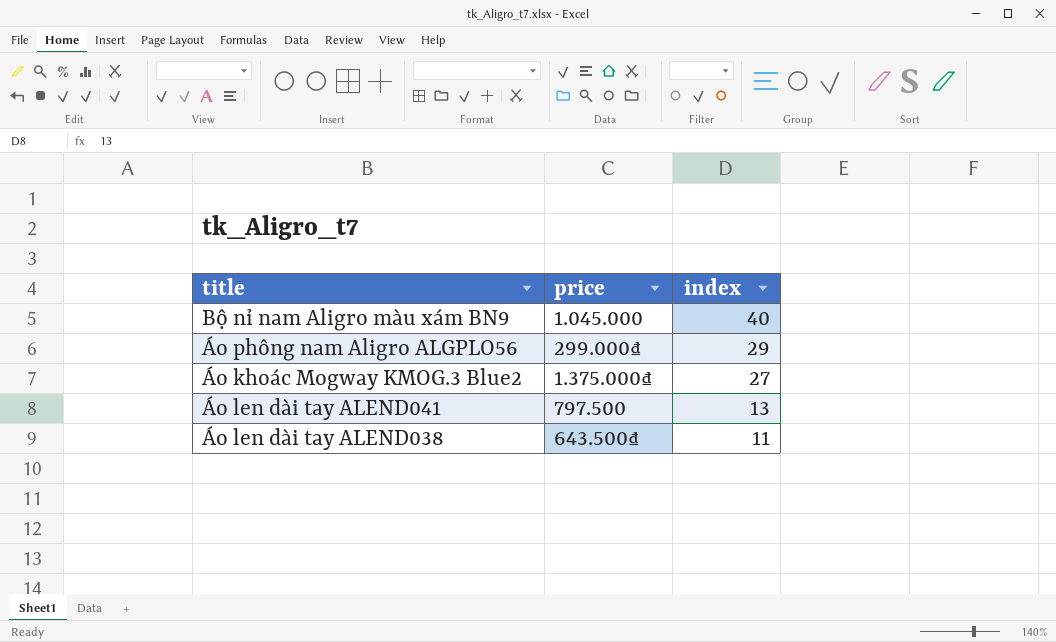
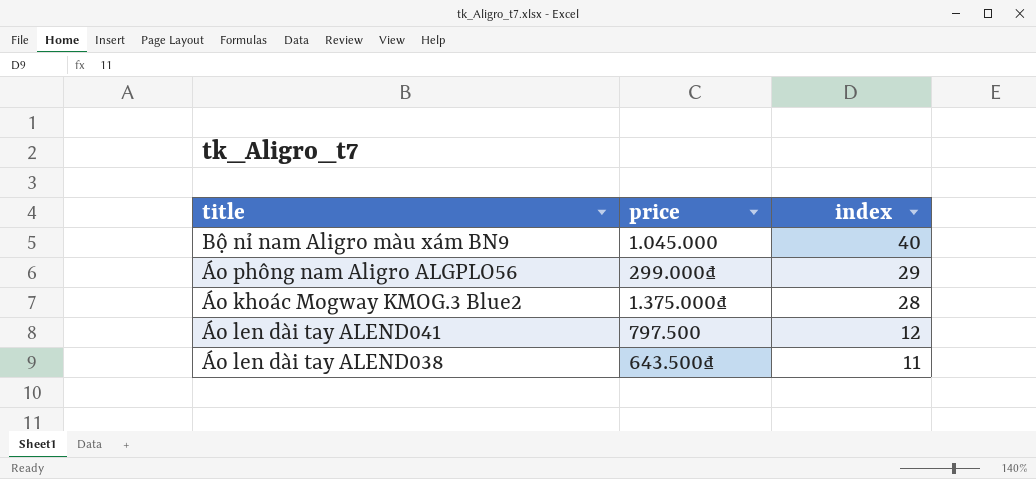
Áo khoác Mogway KMOG.3 Blue2 | index: 27 -> 28
Áo len dài tay ALEND041 | index: 13 -> 12

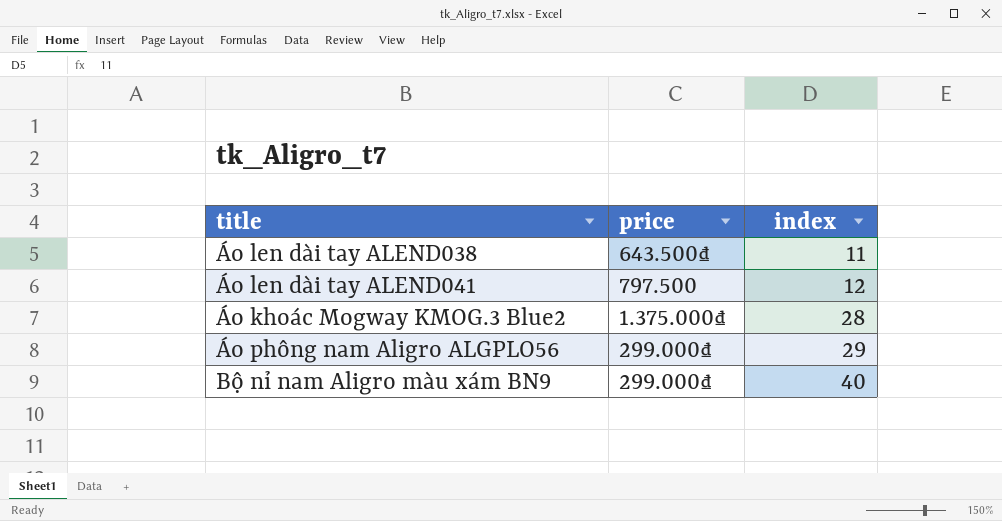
row order: index descending -> index ascending
Bộ nỉ nam Aligro màu xám BN9 | price: 1.045.000 -> 299.000₫

